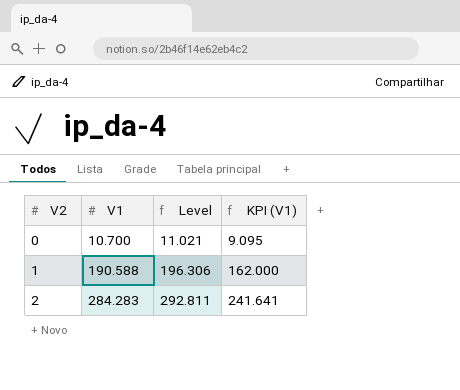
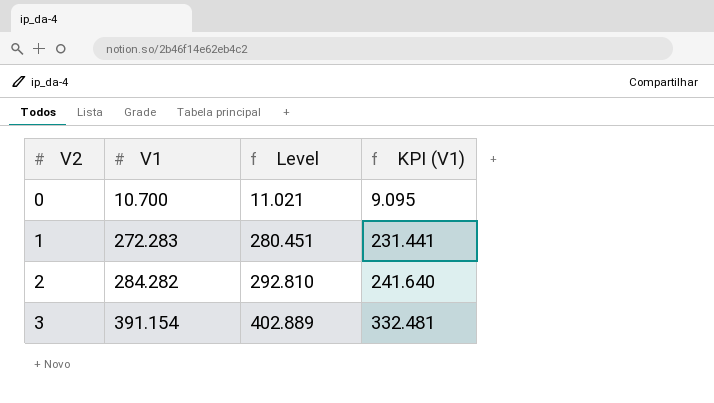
1 | V1: 190.588 -> 272.283
1 | Level: 196.306 -> 280.451
1 | KPI (V1): 162.000 -> 231.441
2 | V1: 284.283 -> 284.282
2 | Level: 292.811 -> 292.810
2 | KPI (V1): 241.641 -> 241.640
row 3: none -> 391.154 | 402.889 | 332.481

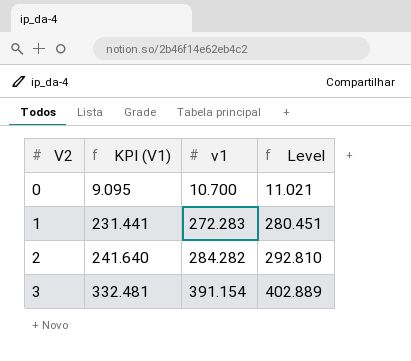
column KPI (V1) | position: 4 -> 2
column name: V1 -> v1

